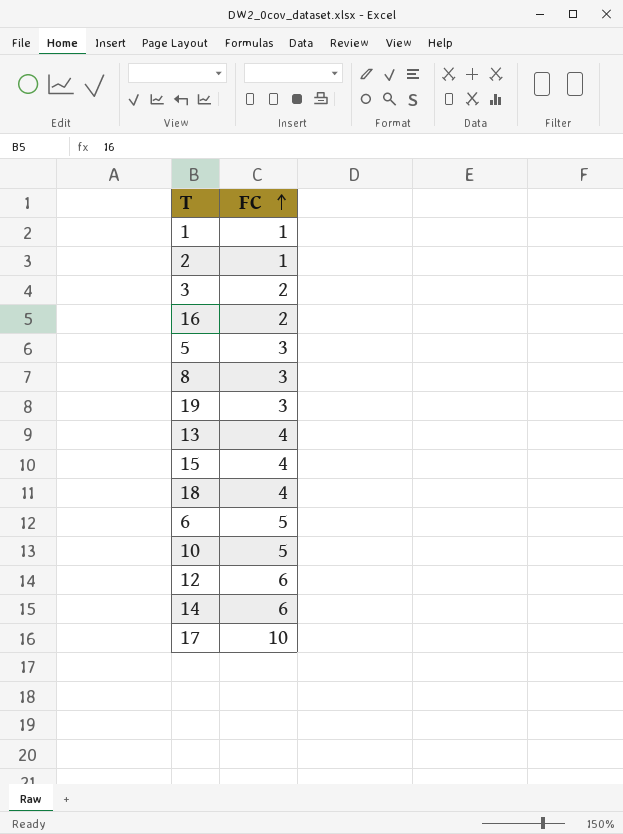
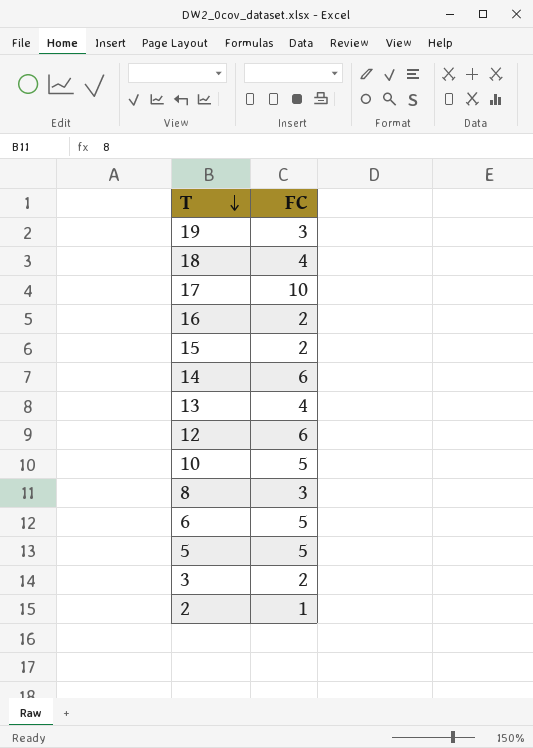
row order: FC ascending -> T descending
row 1: 1 -> none
15 | FC: 4 -> 2
5 | FC: 3 -> 5

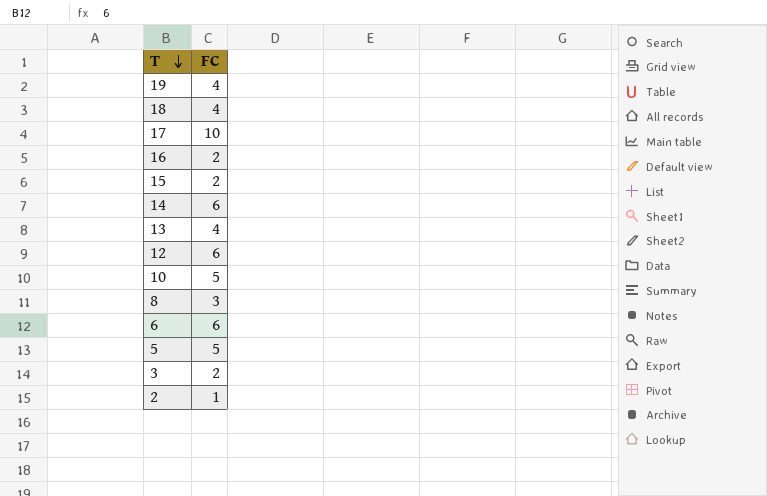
19 | FC: 3 -> 4
6 | FC: 5 -> 6

